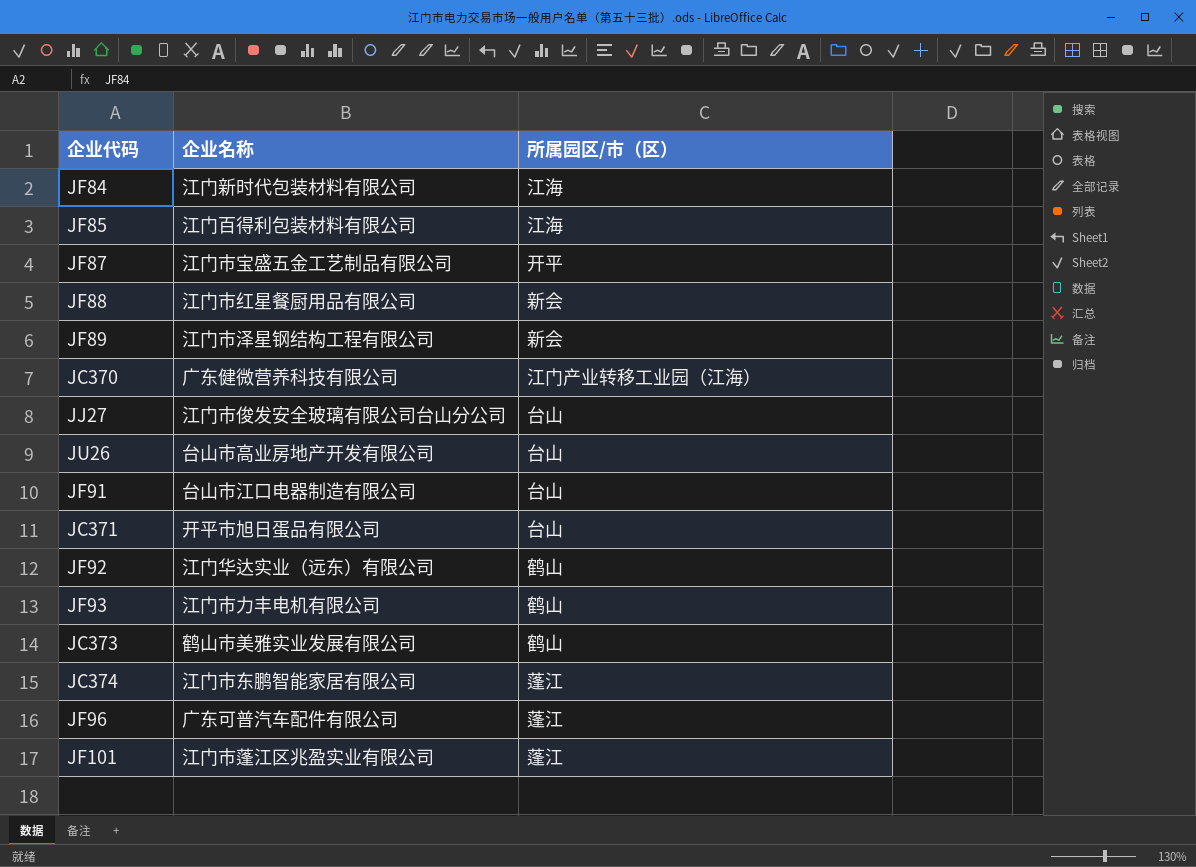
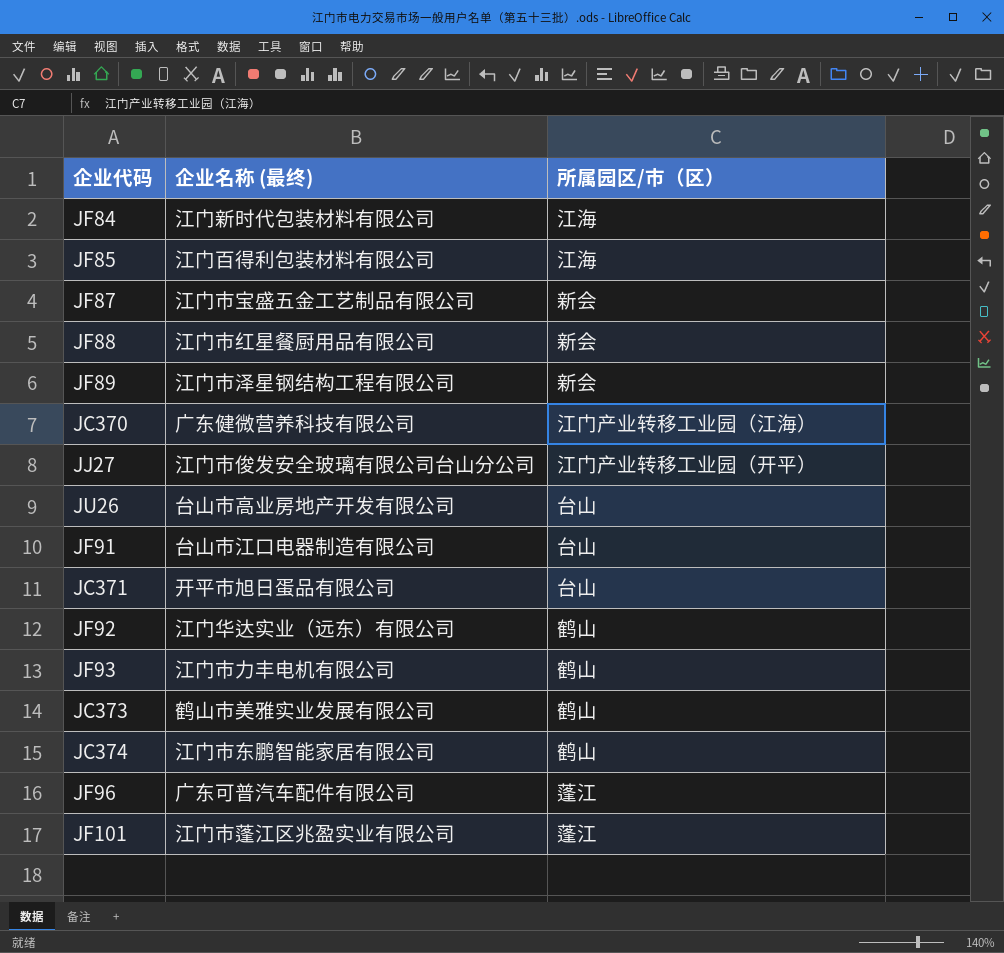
column name: 企业名称 -> 企业名称 (最终)
JF87 | 所属园区/市（区）: 开平 -> 新会
JJ27 | 所属园区/市（区）: 台山 -> 江门产业转移工业园（开平）
JC374 | 所属园区/市（区）: 蓬江 -> 鹤山

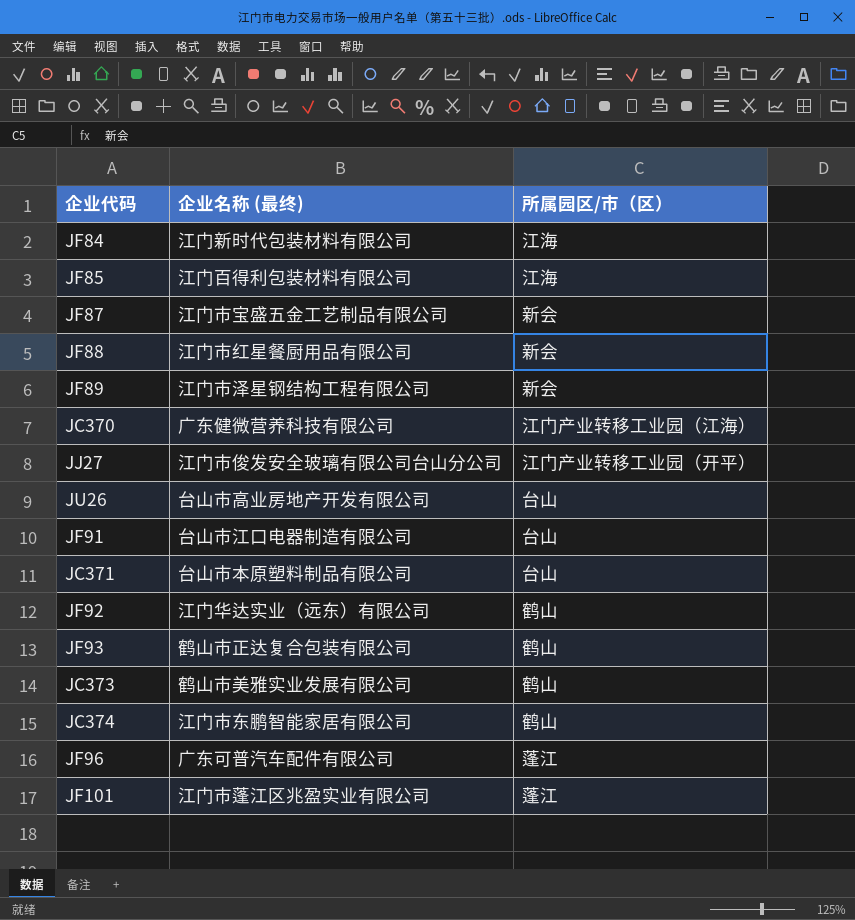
JC371 | 企业名称 (最终): 开平市旭日蛋品有限公司 -> 台山市本原塑料制品有限公司
JF93 | 企业名称 (最终): 江门市力丰电机有限公司 -> 鹤山市正达复合包装有限公司

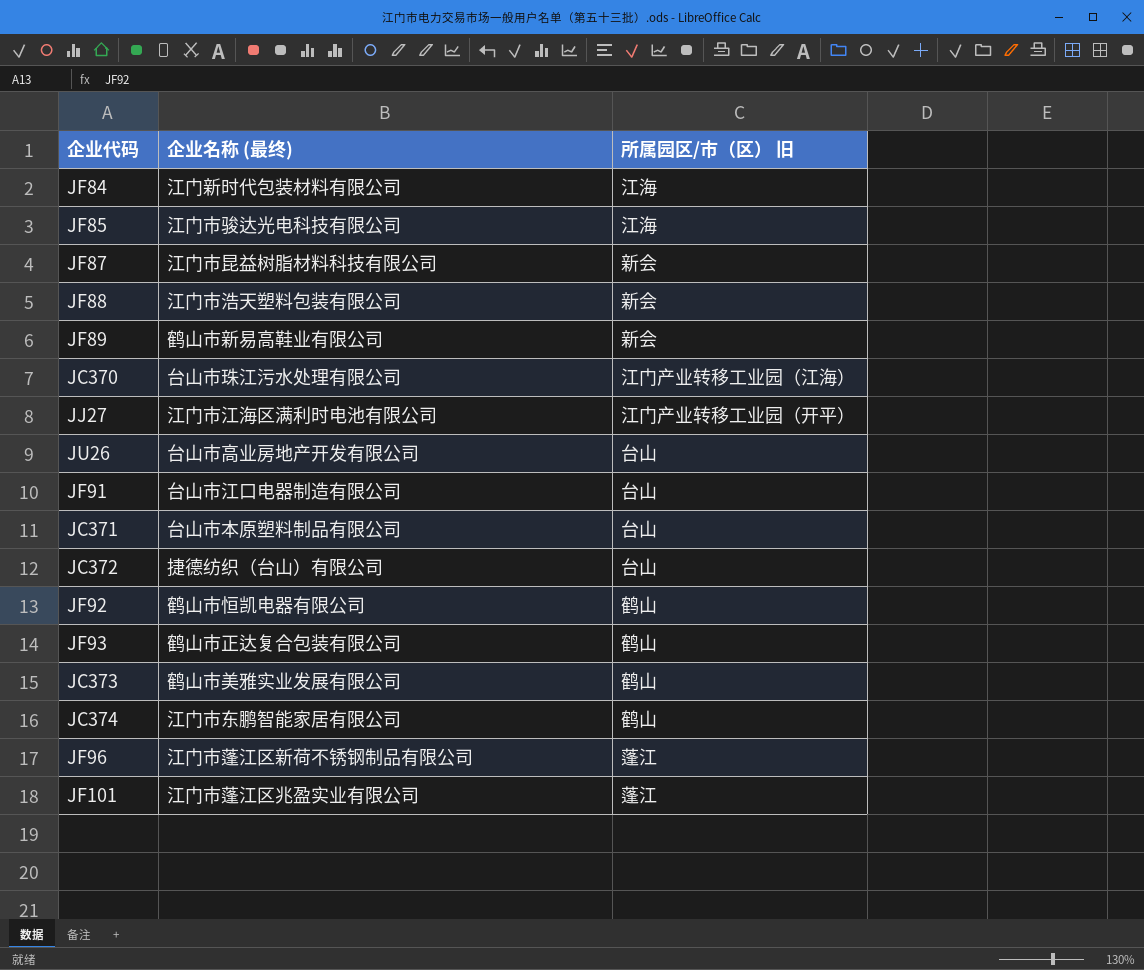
column name: 所属园区/市（区） -> 所属园区/市（区） 旧
JF85 | 企业名称 (最终): 江门百得利包装材料有限公司 -> 江门市骏达光电科技有限公司
JF87 | 企业名称 (最终): 江门市宝盛五金工艺制品有限公司 -> 江门市昆益树脂材料科技有限公司
JF88 | 企业名称 (最终): 江门市红星餐厨用品有限公司 -> 江门市浩天塑料包装有限公司
JF89 | 企业名称 (最终): 江门市泽星钢结构工程有限公司 -> 鹤山市新易高鞋业有限公司
JC370 | 企业名称 (最终): 广东健微营养科技有限公司 -> 台山市珠江污水处理有限公司
JJ27 | 企业名称 (最终): 江门市俊发安全玻璃有限公司台山分公司 -> 江门市江海区满利时电池有限公司
row JC372: none -> 捷德纺织（台山）有限公司 | 台山
JF92 | 企业名称 (最终): 江门华达实业（远东）有限公司 -> 鹤山市恒凯电器有限公司
JF96 | 企业名称 (最终): 广东可普汽车配件有限公司 -> 江门市蓬江区新荷不锈钢制品有限公司

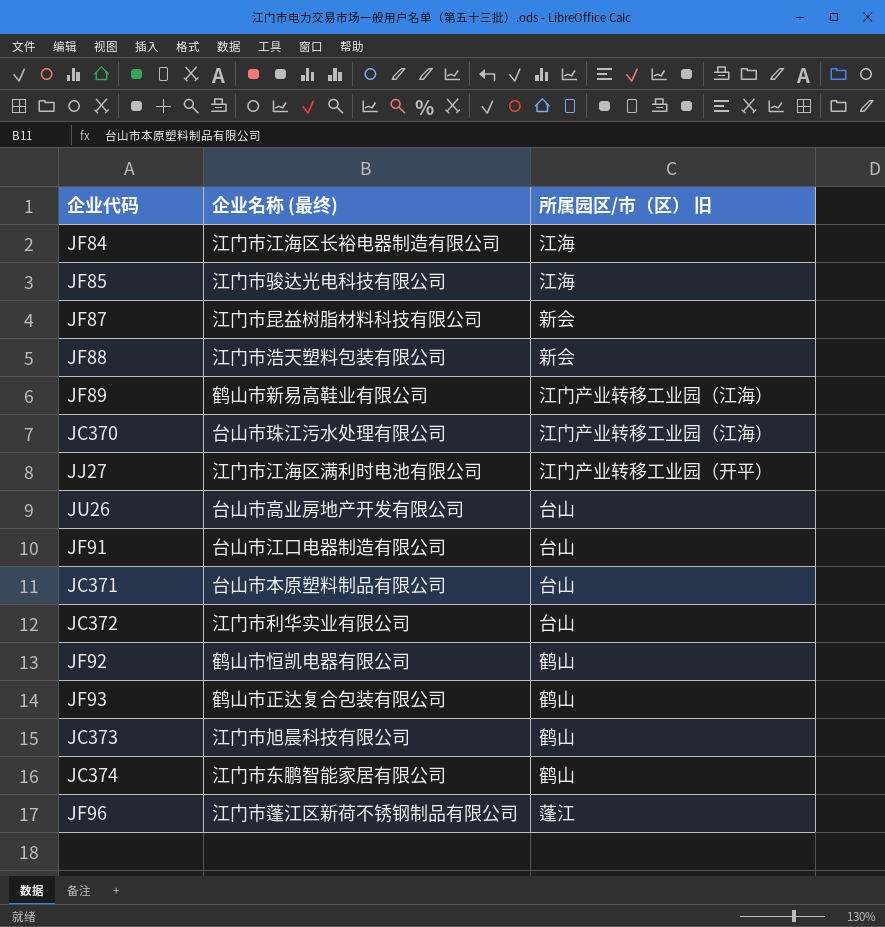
row JF101: 江门市蓬江区兆盈实业有限公司 | 蓬江 -> none
JF84 | 企业名称 (最终): 江门新时代包装材料有限公司 -> 江门市江海区长裕电器制造有限公司
JF89 | 所属园区/市（区） 旧: 新会 -> 江门产业转移工业园（江海）
JC372 | 企业名称 (最终): 捷德纺织（台山）有限公司 -> 江门市利华实业有限公司
JC373 | 企业名称 (最终): 鹤山市美雅实业发展有限公司 -> 江门市旭晨科技有限公司

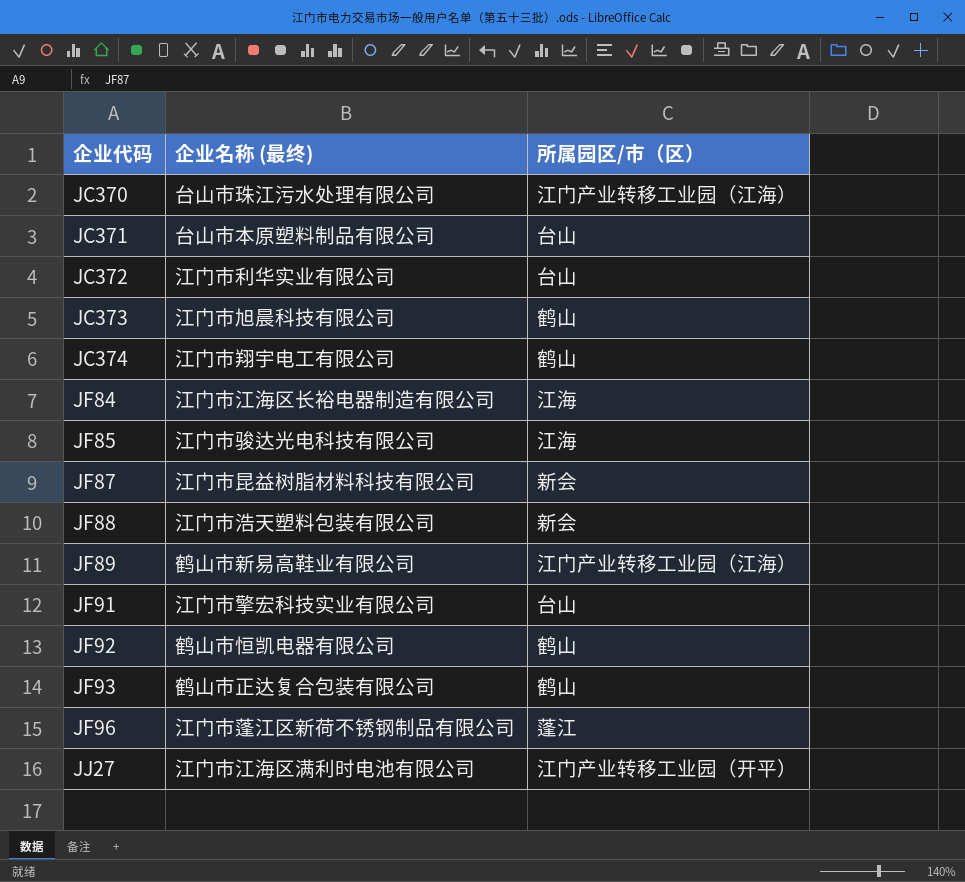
row order: none -> 企业代码 ascending
column name: 所属园区/市（区） 旧 -> 所属园区/市（区）
row JU26: 台山市高业房地产开发有限公司 | 台山 -> none
JC374 | 企业名称 (最终): 江门市东鹏智能家居有限公司 -> 江门市翔宇电工有限公司
JF91 | 企业名称 (最终): 台山市江口电器制造有限公司 -> 江门市擎宏科技实业有限公司

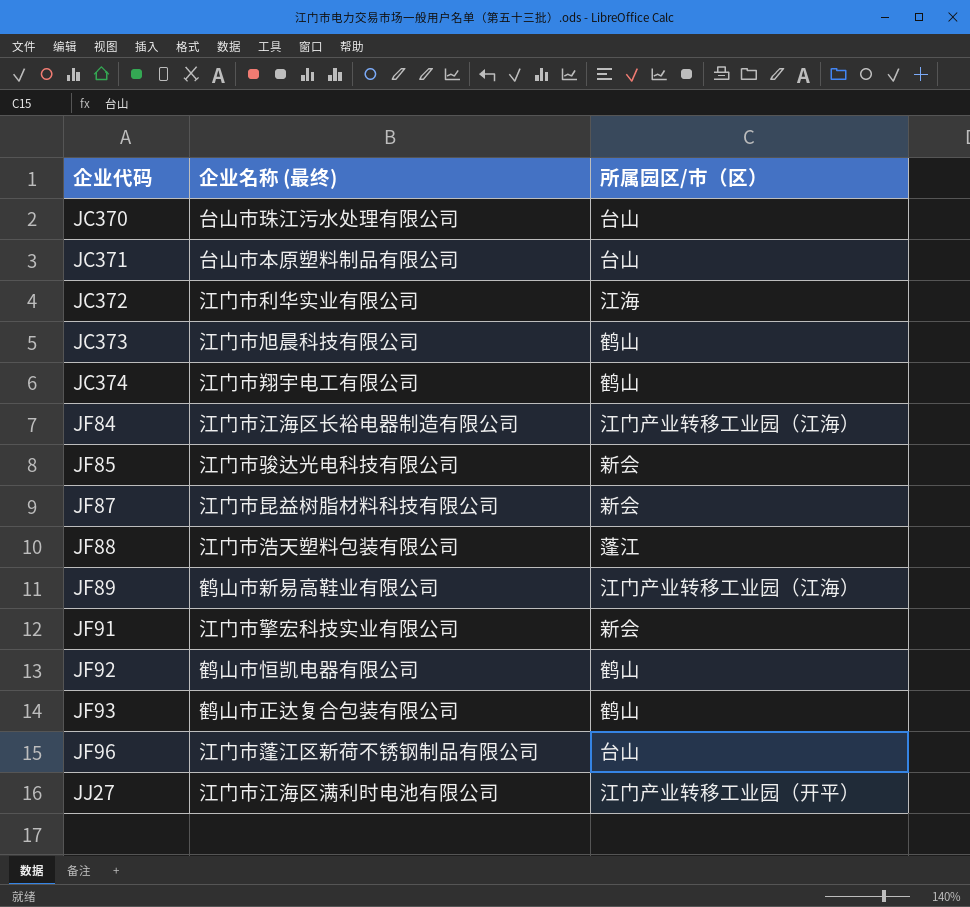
JC370 | 所属园区/市（区）: 江门产业转移工业园（江海） -> 台山
JC372 | 所属园区/市（区）: 台山 -> 江海
JF84 | 所属园区/市（区）: 江海 -> 江门产业转移工业园（江海）
JF85 | 所属园区/市（区）: 江海 -> 新会
JF88 | 所属园区/市（区）: 新会 -> 蓬江
JF91 | 所属园区/市（区）: 台山 -> 新会
JF96 | 所属园区/市（区）: 蓬江 -> 台山

